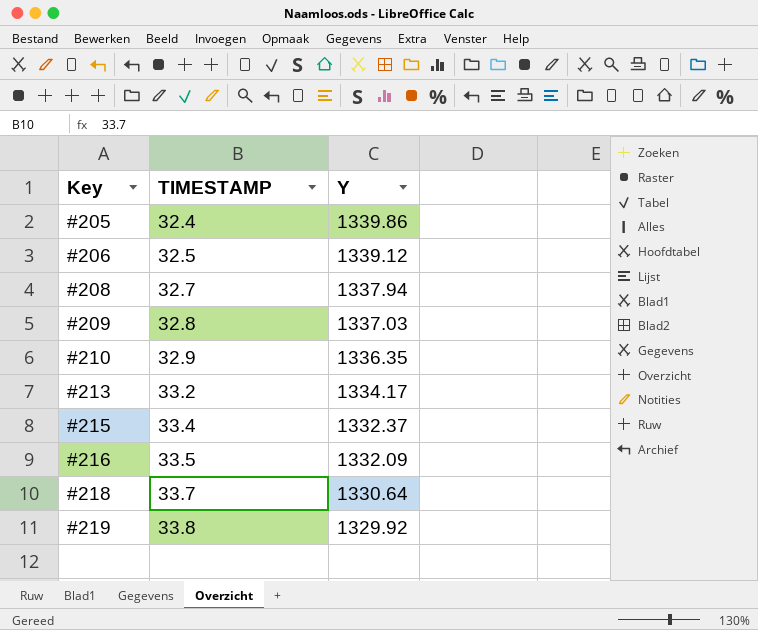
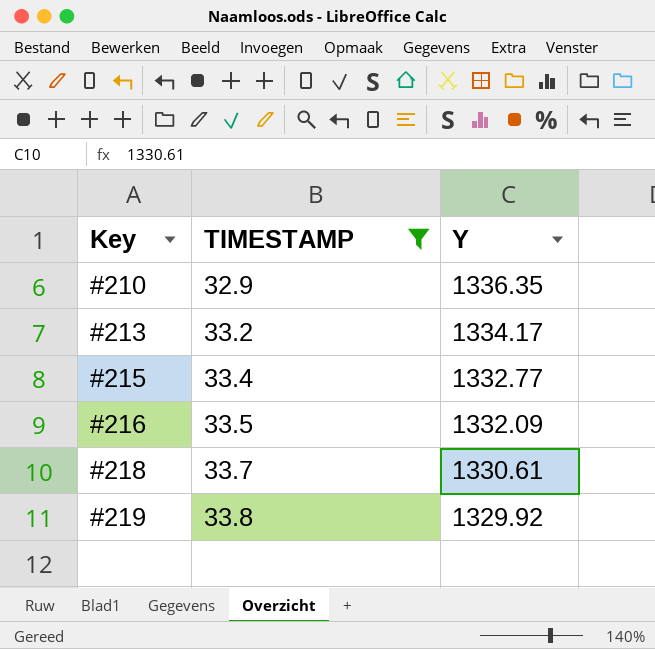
filter: none -> TIMESTAMP >= 32.9
#215 | Y: 1332.37 -> 1332.77
#218 | Y: 1330.64 -> 1330.61

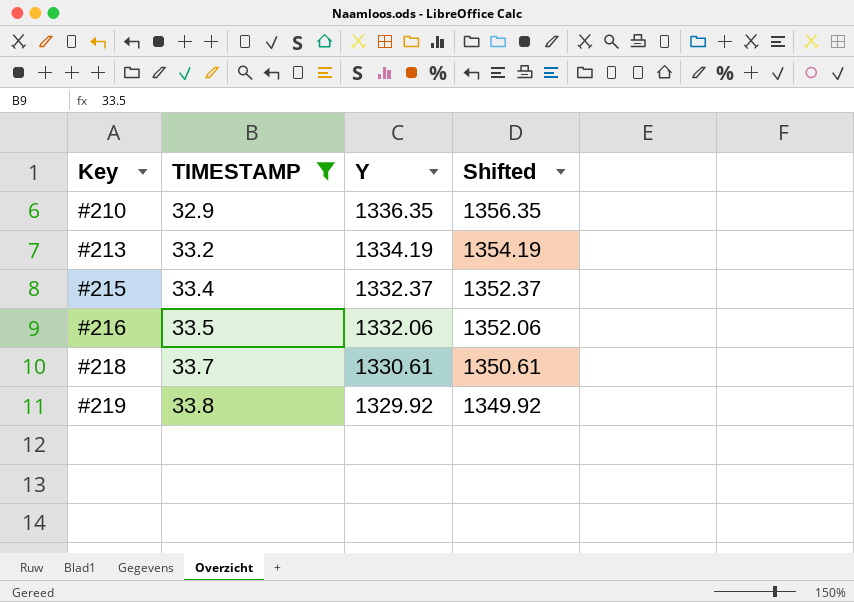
column Shifted | formula: none -> [Y] + 20
#213 | Y: 1334.17 -> 1334.19
#215 | Y: 1332.77 -> 1332.37
#216 | Y: 1332.09 -> 1332.06

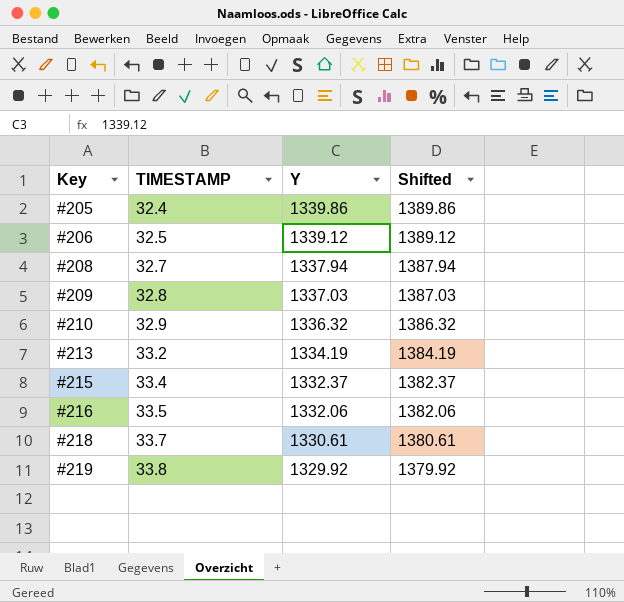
filter: TIMESTAMP >= 32.9 -> none
column Shifted | formula: [Y] + 20 -> [Y] + 50
#210 | Y: 1336.35 -> 1336.32

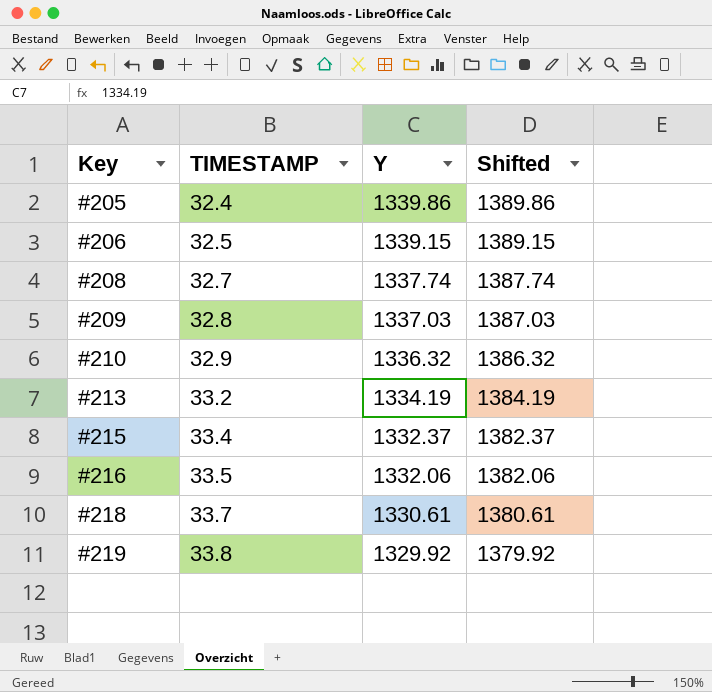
#206 | Y: 1339.12 -> 1339.15
#206 | Shifted: 1389.12 -> 1389.15
#208 | Y: 1337.94 -> 1337.74
#208 | Shifted: 1387.94 -> 1387.74

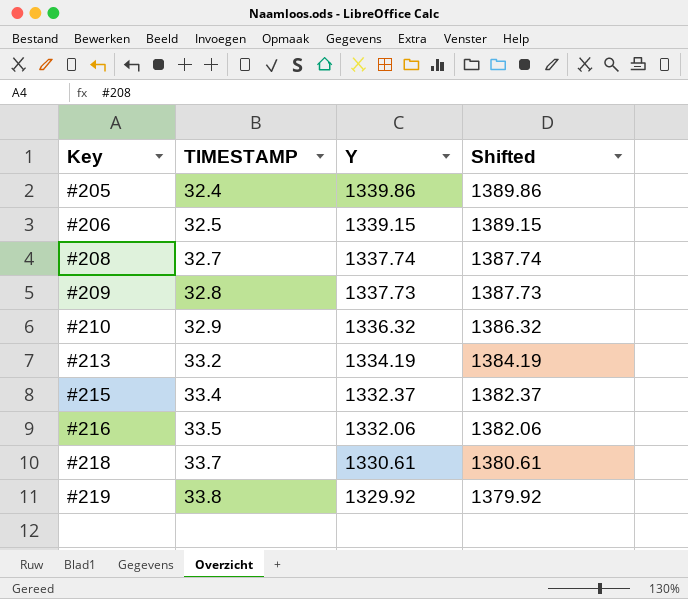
#209 | Y: 1337.03 -> 1337.73
#209 | Shifted: 1387.03 -> 1387.73

